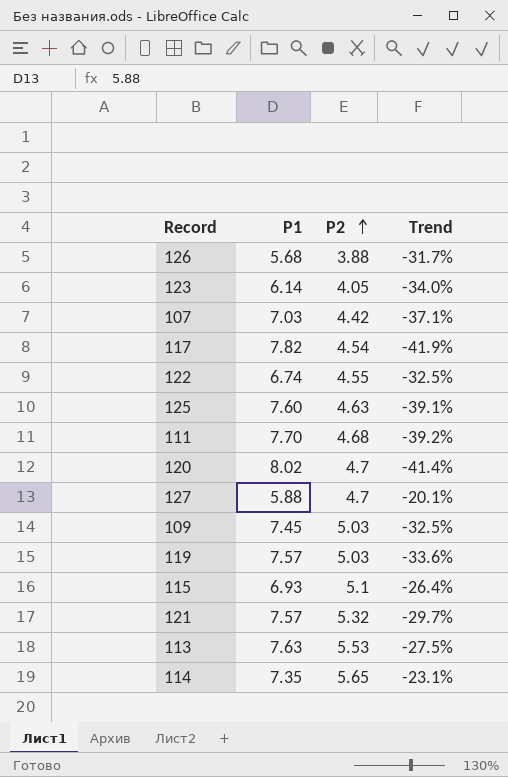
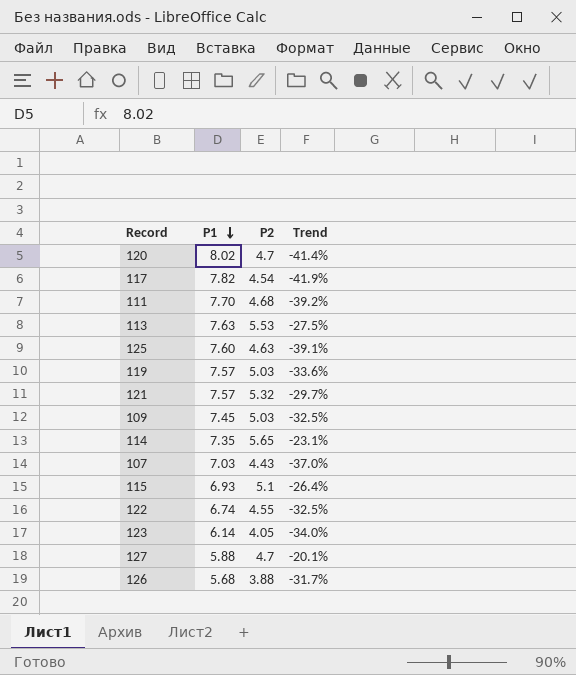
row order: P2 ascending -> P1 descending
107 | P2: 4.42 -> 4.43
107 | Trend: -37.1% -> -37.0%

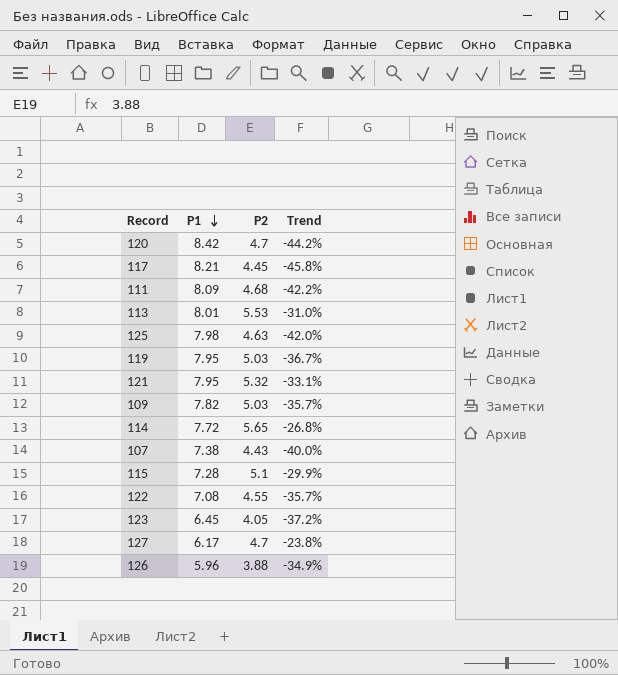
120 | P1: 8.02 -> 8.42
120 | Trend: -41.4% -> -44.2%
117 | P1: 7.82 -> 8.21
117 | P2: 4.54 -> 4.45
117 | Trend: -41.9% -> -45.8%
111 | P1: 7.70 -> 8.09
111 | Trend: -39.2% -> -42.2%
113 | P1: 7.63 -> 8.01
113 | Trend: -27.5% -> -31.0%
125 | P1: 7.60 -> 7.98
125 | Trend: -39.1% -> -42.0%
119 | P1: 7.57 -> 7.95
119 | Trend: -33.6% -> -36.7%
121 | P1: 7.57 -> 7.95
121 | Trend: -29.7% -> -33.1%
109 | P1: 7.45 -> 7.82
109 | Trend: -32.5% -> -35.7%
114 | P1: 7.35 -> 7.72
114 | Trend: -23.1% -> -26.8%
107 | P1: 7.03 -> 7.38
107 | Trend: -37.0% -> -40.0%
115 | P1: 6.93 -> 7.28
115 | Trend: -26.4% -> -29.9%
122 | P1: 6.74 -> 7.08
122 | Trend: -32.5% -> -35.7%
123 | P1: 6.14 -> 6.45
123 | Trend: -34.0% -> -37.2%
127 | P1: 5.88 -> 6.17
127 | Trend: -20.1% -> -23.8%
126 | P1: 5.68 -> 5.96
126 | Trend: -31.7% -> -34.9%

